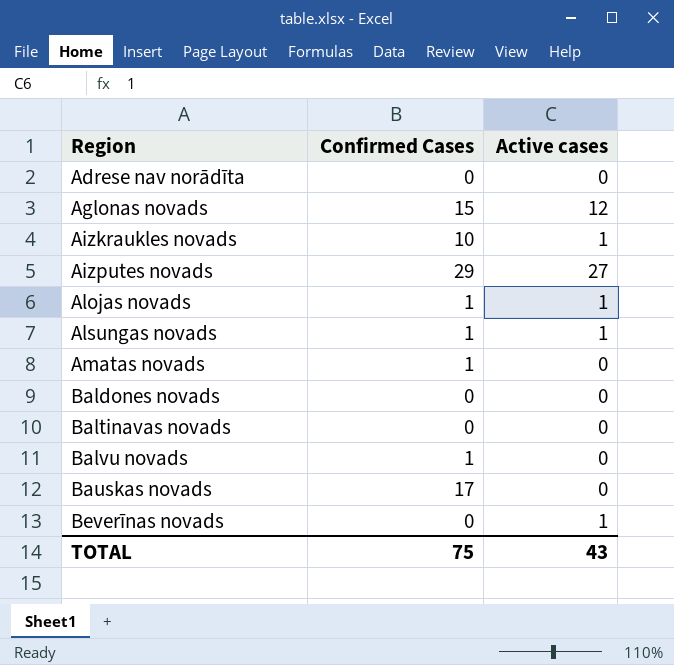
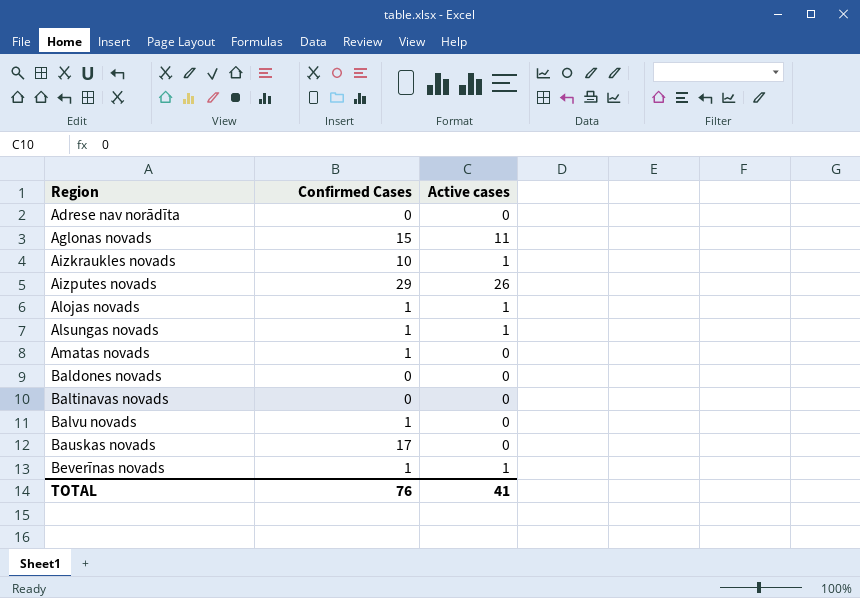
Aglonas novads | Active cases: 12 -> 11
Aizputes novads | Active cases: 27 -> 26
Beverīnas novads | Confirmed Cases: 0 -> 1
TOTAL | Confirmed Cases: 75 -> 76
TOTAL | Active cases: 43 -> 41

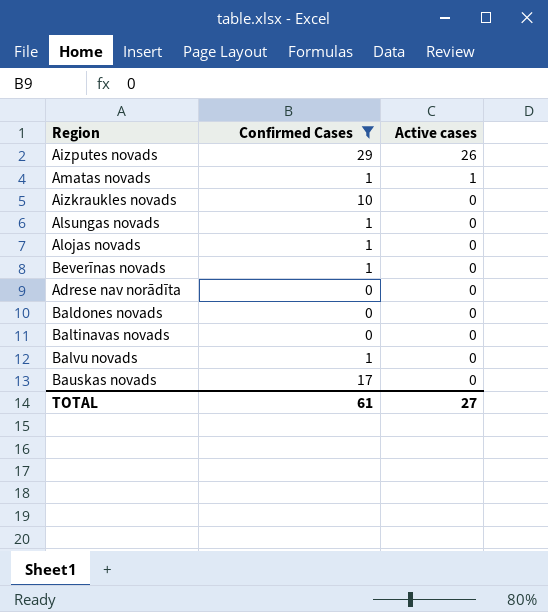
filter: none -> Confirmed Cases != 15
row order: Region ascending -> Active cases descending
Amatas novads | Active cases: 0 -> 1
Aizkraukles novads | Active cases: 1 -> 0
Alsungas novads | Active cases: 1 -> 0
Alojas novads | Active cases: 1 -> 0
Beverīnas novads | Active cases: 1 -> 0
TOTAL | Confirmed Cases: 76 -> 61
TOTAL | Active cases: 41 -> 27

